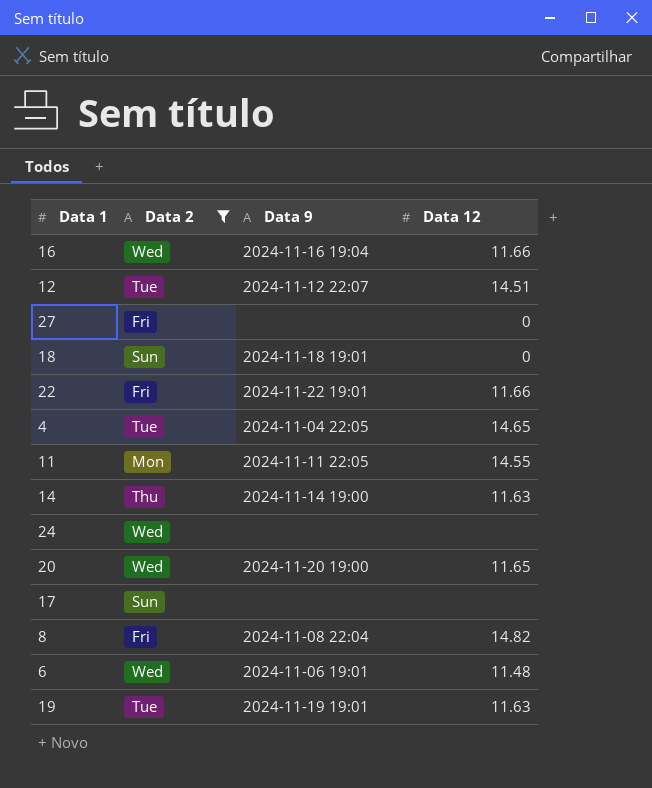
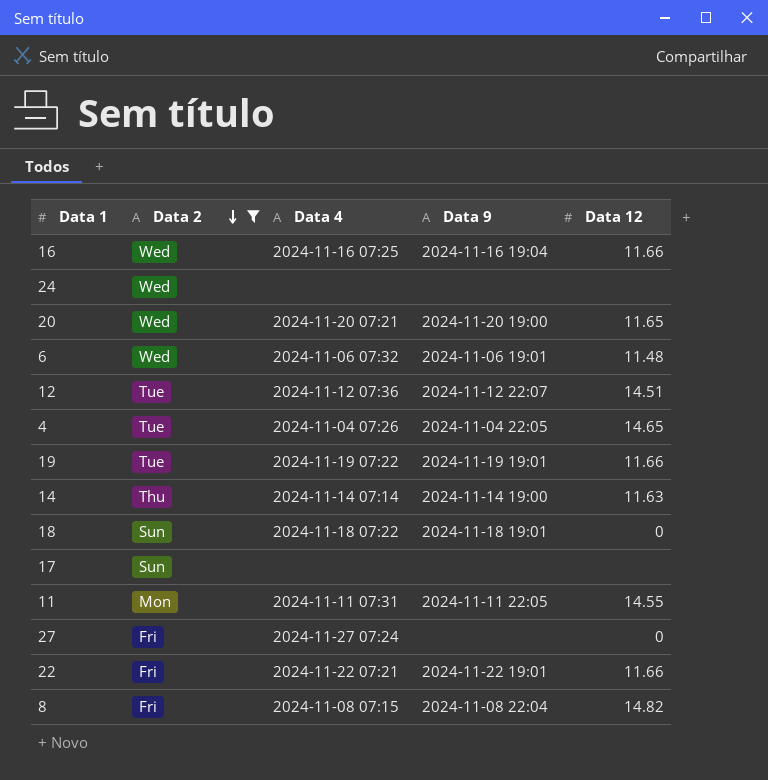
row order: none -> Data 2 descending
column Data 4 | position: none -> 3
19 | Data 12: 11.63 -> 11.66

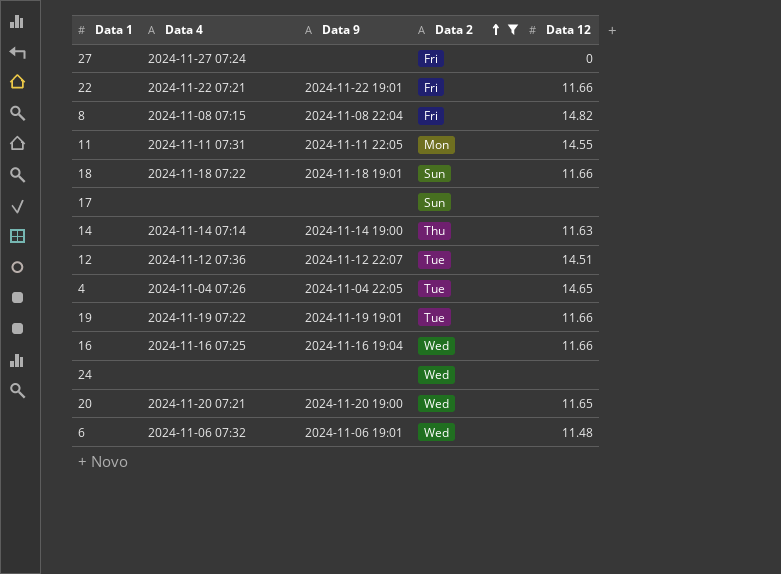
row order: Data 2 descending -> Data 2 ascending
column Data 2 | position: 2 -> 4
18 | Data 12: 0 -> 11.66

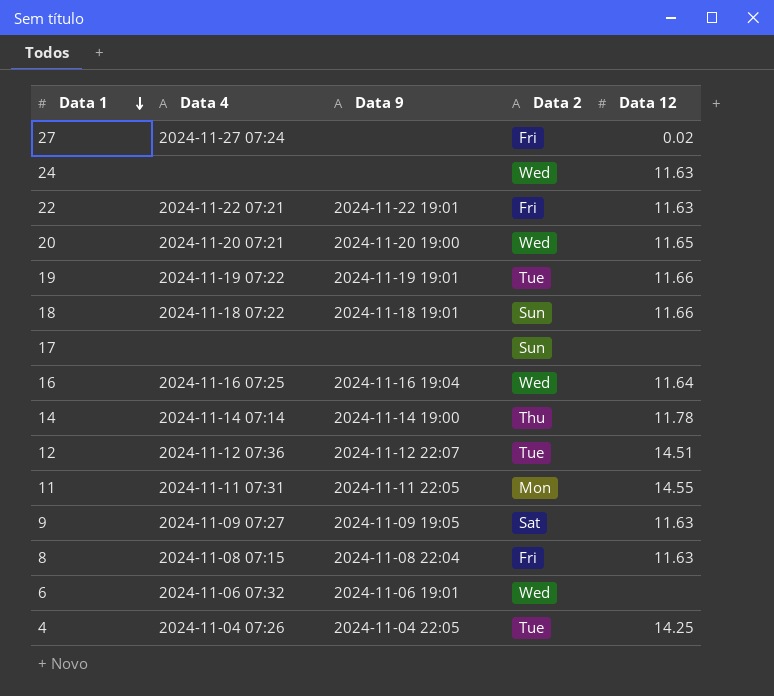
filter: Data 2 != Sat -> none
row order: Data 2 ascending -> Data 1 descending
27 | Data 12: 0 -> 0.02
24 | Data 12: none -> 11.63
22 | Data 12: 11.66 -> 11.63
16 | Data 12: 11.66 -> 11.64
14 | Data 12: 11.63 -> 11.78
8 | Data 12: 14.82 -> 11.63
6 | Data 12: 11.48 -> none
4 | Data 12: 14.65 -> 14.25

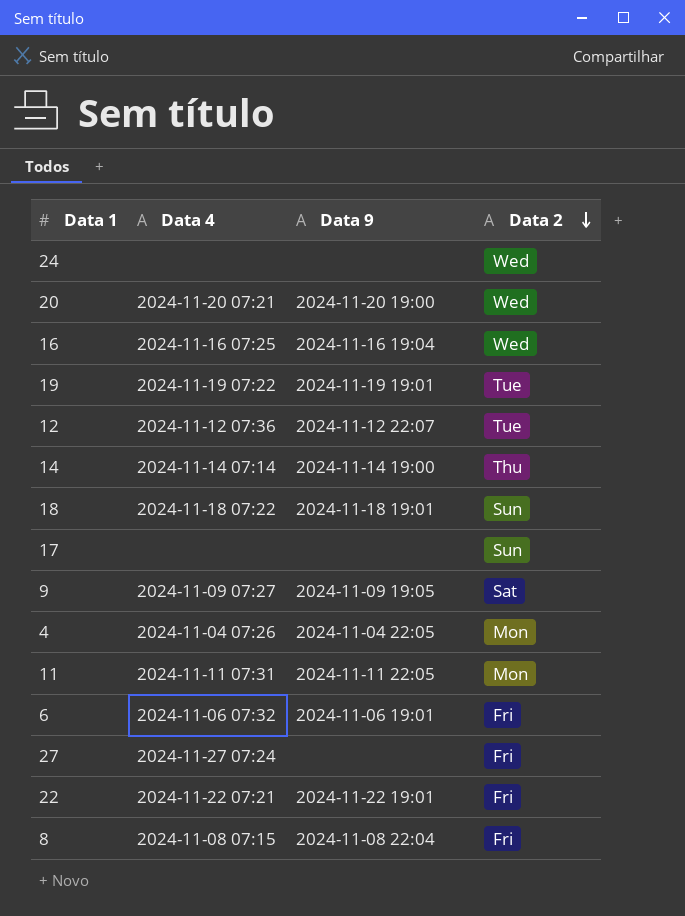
row order: Data 1 descending -> Data 2 descending
column Data 12 | position: 5 -> none
4 | Data 2: Tue -> Mon
6 | Data 2: Wed -> Fri

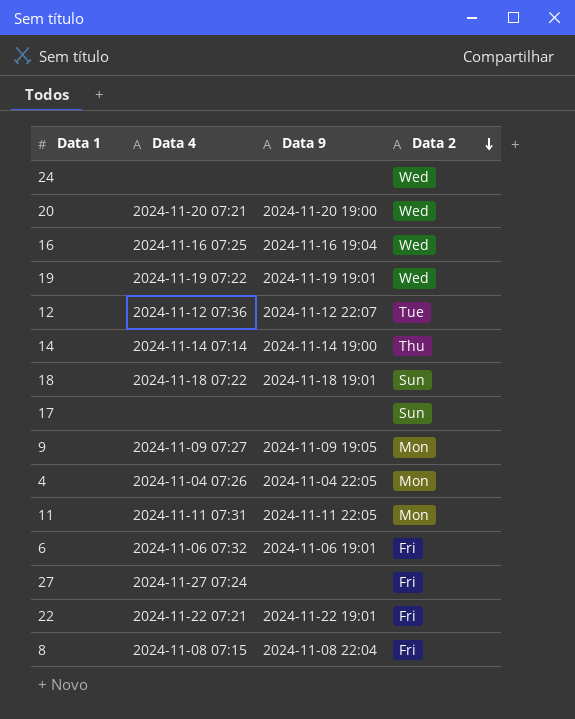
19 | Data 2: Tue -> Wed
9 | Data 2: Sat -> Mon

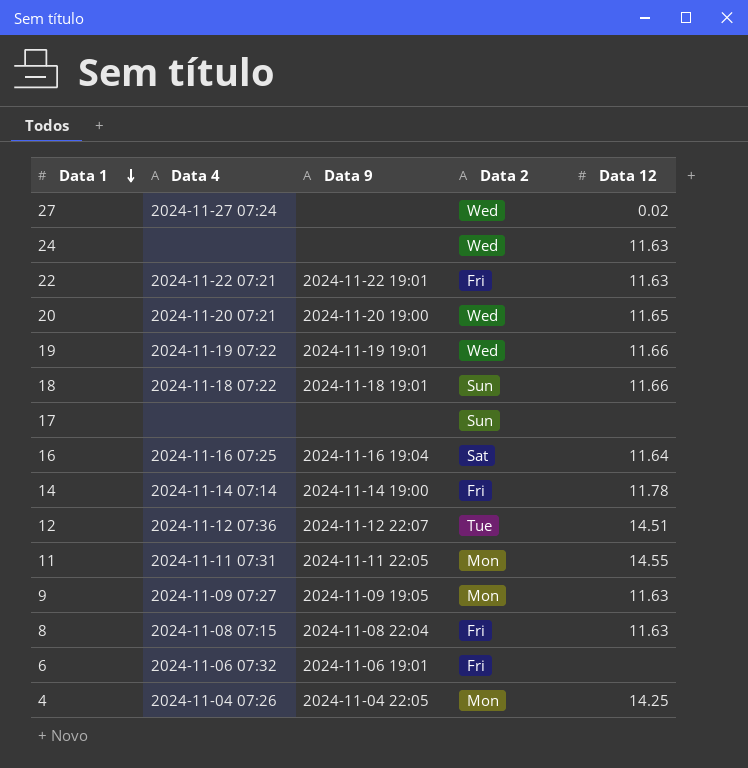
row order: Data 2 descending -> Data 1 descending
column Data 12 | position: none -> 5
27 | Data 2: Fri -> Wed
16 | Data 2: Wed -> Sat
14 | Data 2: Thu -> Fri

